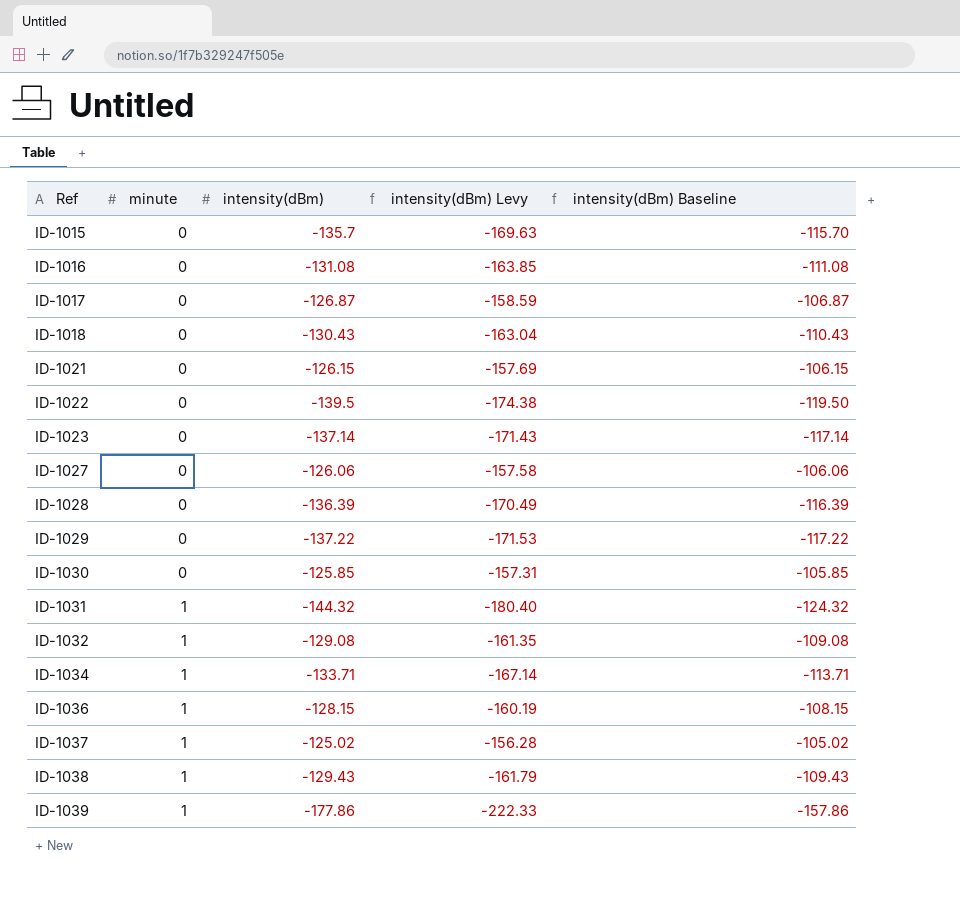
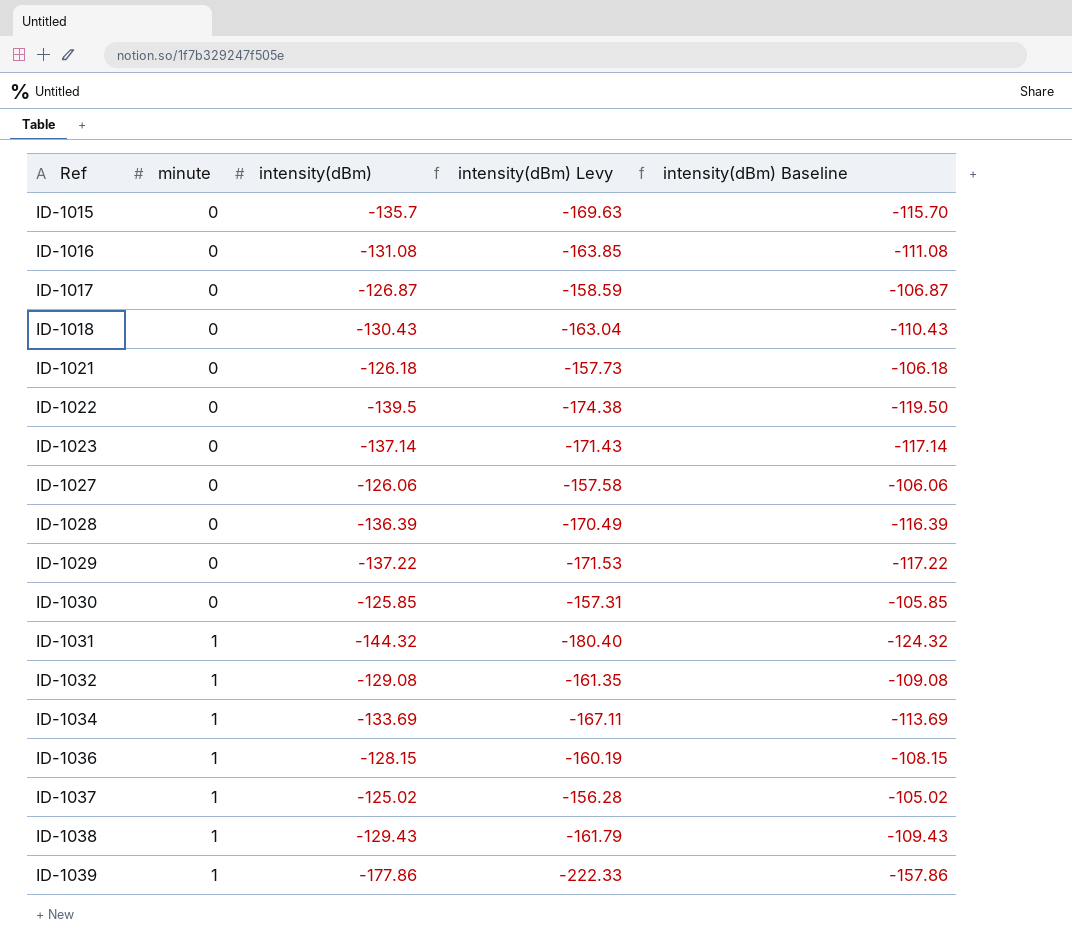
ID-1021 | intensity(dBm): -126.15 -> -126.18
ID-1021 | intensity(dBm) Levy: -157.69 -> -157.73
ID-1021 | intensity(dBm) Baseline: -106.15 -> -106.18
ID-1034 | intensity(dBm): -133.71 -> -133.69
ID-1034 | intensity(dBm) Levy: -167.14 -> -167.11
ID-1034 | intensity(dBm) Baseline: -113.71 -> -113.69

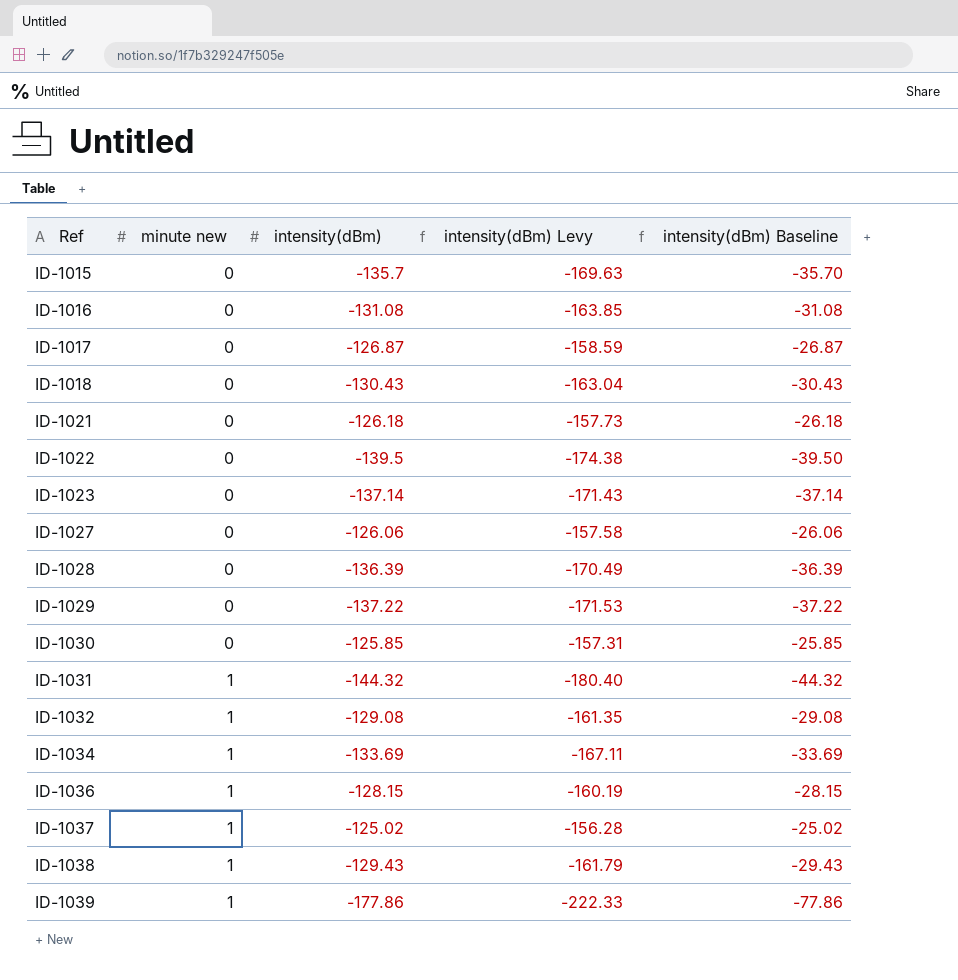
column name: minute -> minute new
column intensity(dBm) Baseline | formula: [intensity(dBm)] + 20 -> [intensity(dBm)] + 100

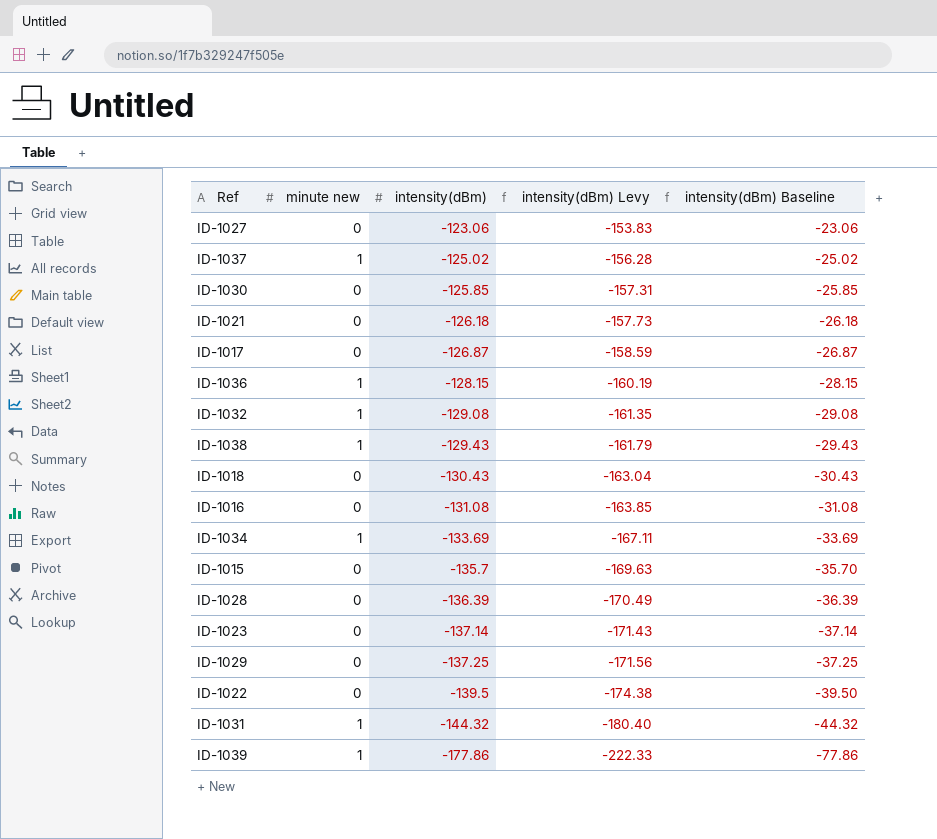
row order: Ref ascending -> intensity(dBm) descending
ID-1027 | intensity(dBm): -126.06 -> -123.06
ID-1027 | intensity(dBm) Levy: -157.58 -> -153.83
ID-1027 | intensity(dBm) Baseline: -26.06 -> -23.06
ID-1029 | intensity(dBm): -137.22 -> -137.25
ID-1029 | intensity(dBm) Levy: -171.53 -> -171.56
ID-1029 | intensity(dBm) Baseline: -37.22 -> -37.25

